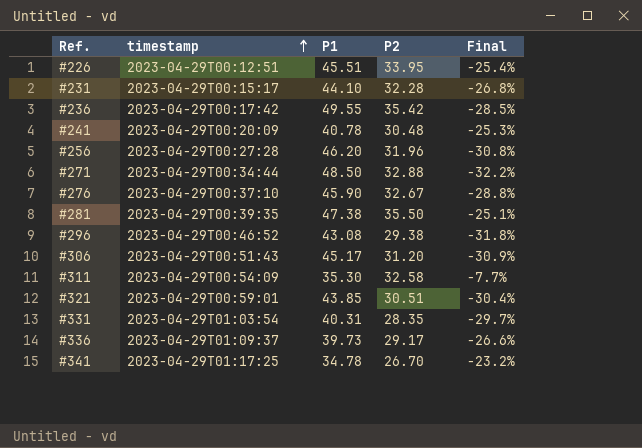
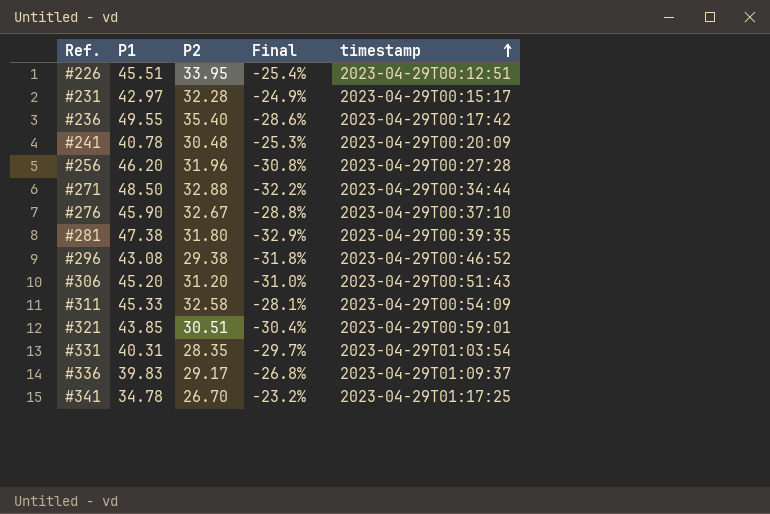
column timestamp | position: 2 -> 5
#231 | P1: 44.10 -> 42.97
#231 | Final: -26.8% -> -24.9%
#236 | P2: 35.42 -> 35.40
#236 | Final: -28.5% -> -28.6%
#281 | P2: 35.50 -> 31.80
#281 | Final: -25.1% -> -32.9%
#306 | P1: 45.17 -> 45.20
#306 | Final: -30.9% -> -31.0%
#311 | P1: 35.30 -> 45.33
#311 | Final: -7.7% -> -28.1%
#336 | P1: 39.73 -> 39.83
#336 | Final: -26.6% -> -26.8%

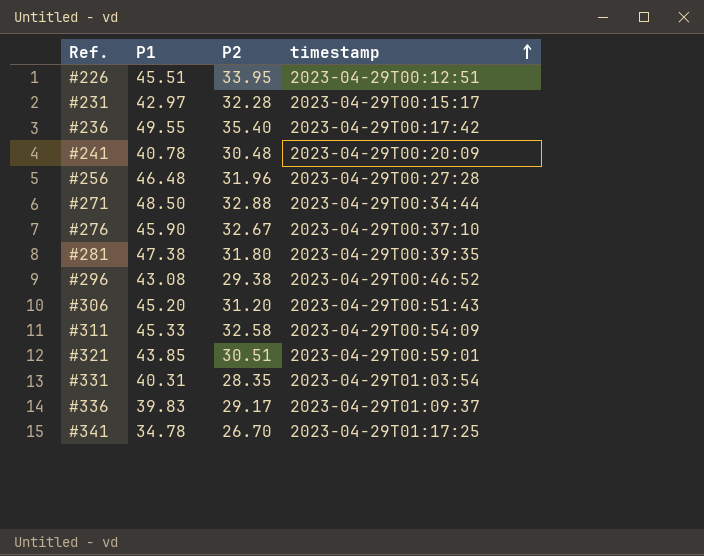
column Final | formula: ([P2] - [P1]) / [P1] -> none
#256 | P1: 46.20 -> 46.48

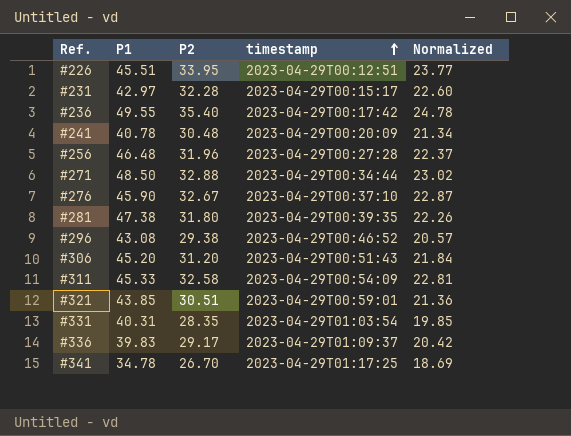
column Normalized | formula: none -> [P2] * 0.7

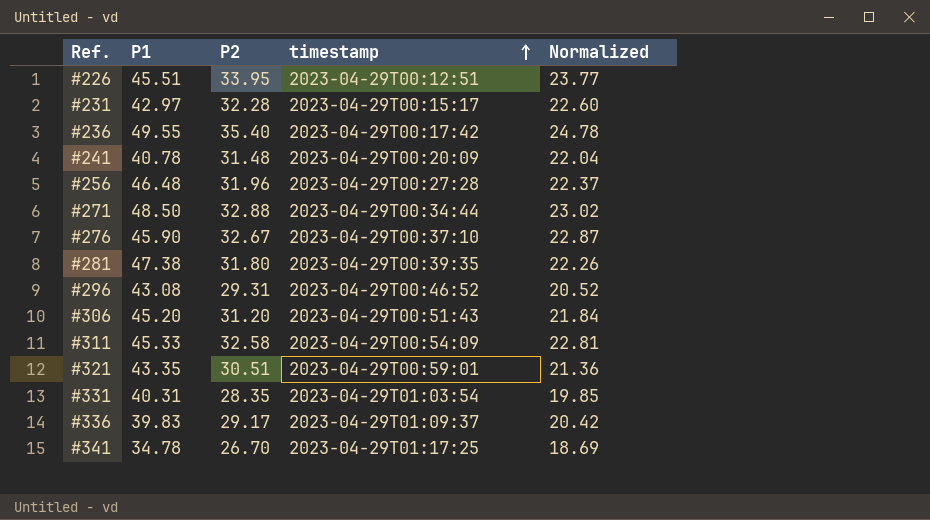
#241 | P2: 30.48 -> 31.48
#241 | Normalized: 21.34 -> 22.04
#296 | P2: 29.38 -> 29.31
#296 | Normalized: 20.57 -> 20.52
#321 | P1: 43.85 -> 43.35

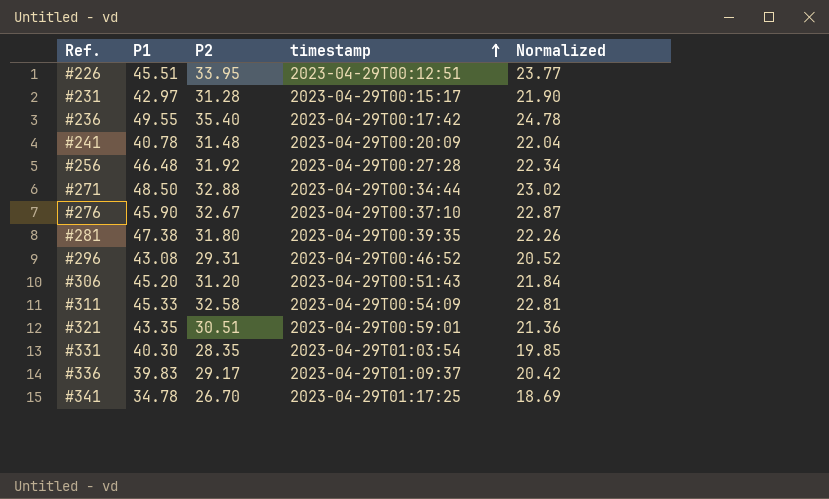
#231 | P2: 32.28 -> 31.28
#231 | Normalized: 22.60 -> 21.90
#256 | P2: 31.96 -> 31.92
#256 | Normalized: 22.37 -> 22.34
#331 | P1: 40.31 -> 40.30

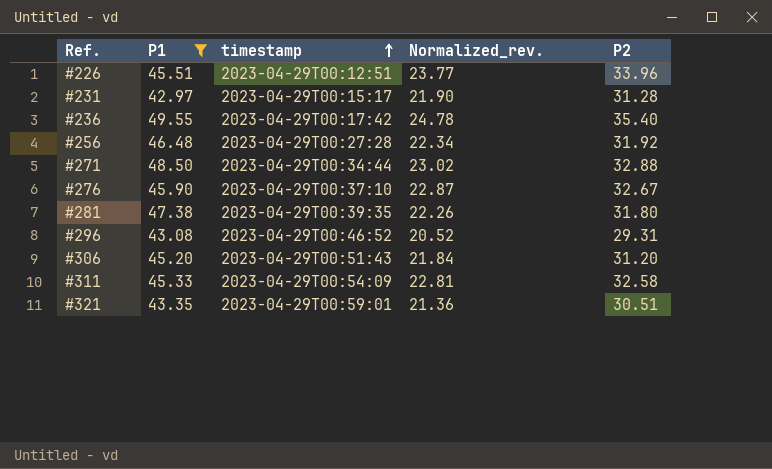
filter: none -> P1 >= 42.97
column name: Normalized -> Normalized_rev.
column P2 | position: 3 -> 5
#226 | P2: 33.95 -> 33.96

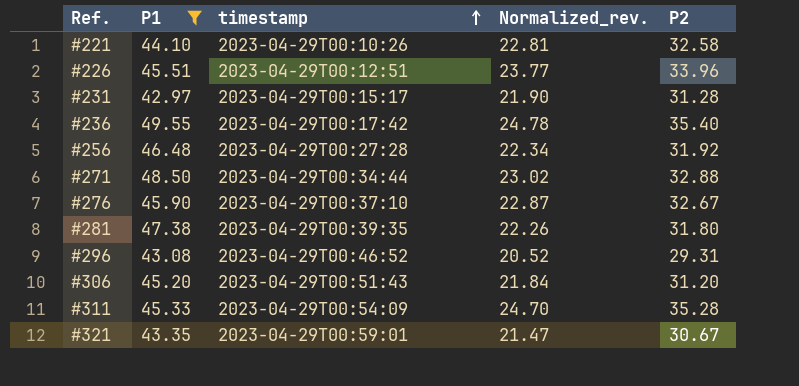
row #221: none -> 44.10 | 2023-04-29T00:10:26 | 22.81 | 32.58
#311 | Normalized_rev.: 22.81 -> 24.70
#311 | P2: 32.58 -> 35.28
#321 | Normalized_rev.: 21.36 -> 21.47
#321 | P2: 30.51 -> 30.67

